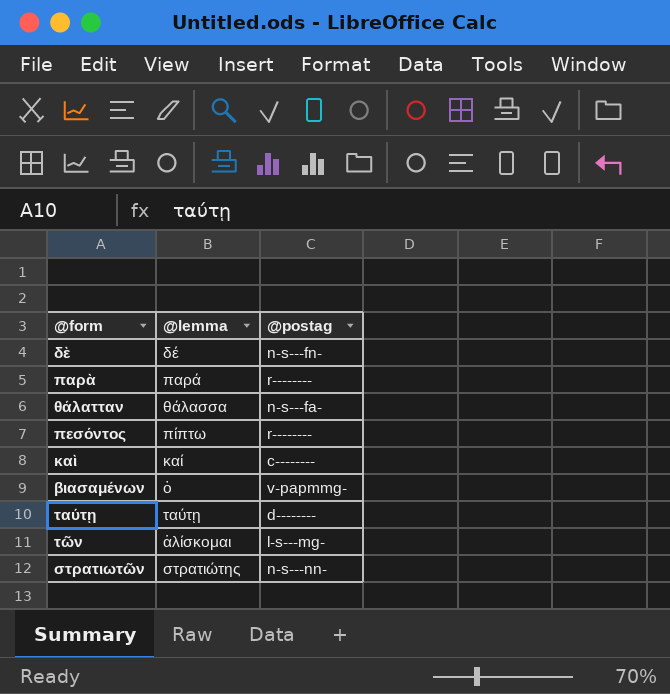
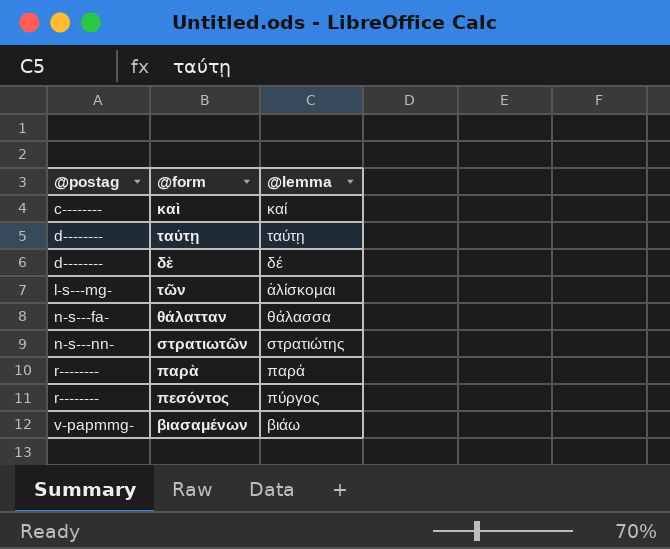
row order: none -> @postag ascending
column @postag | position: 3 -> 1
δὲ | @postag: n-s---fn- -> d--------
πεσόντος | @lemma: πίπτω -> πύργος
βιασαμένων | @lemma: ὁ -> βιάω

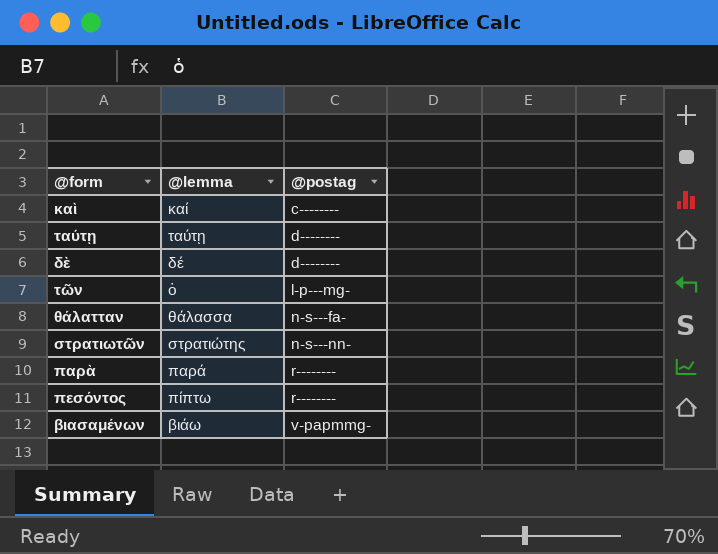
column @postag | position: 1 -> 3
τῶν | @lemma: ἁλίσκομαι -> ὁ
τῶν | @postag: l-s---mg- -> l-p---mg-
πεσόντος | @lemma: πύργος -> πίπτω

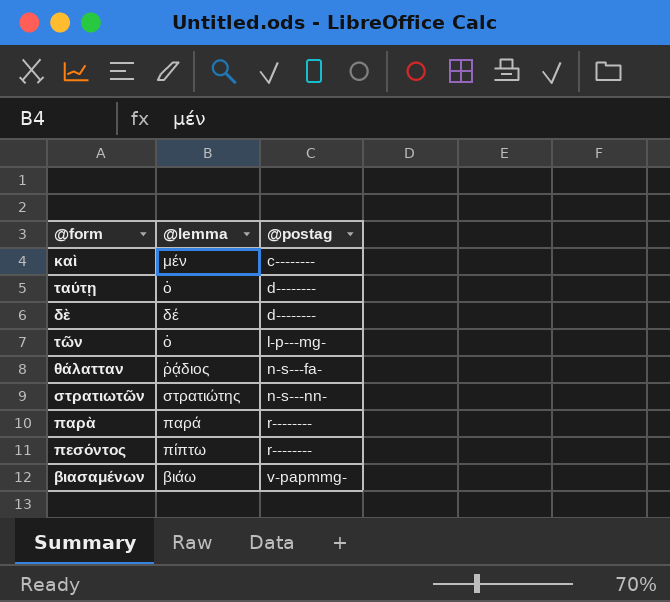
καὶ | @lemma: καί -> μέν
ταύτῃ | @lemma: ταύτῃ -> ὁ
θάλατταν | @lemma: θάλασσα -> ῥᾴδιος

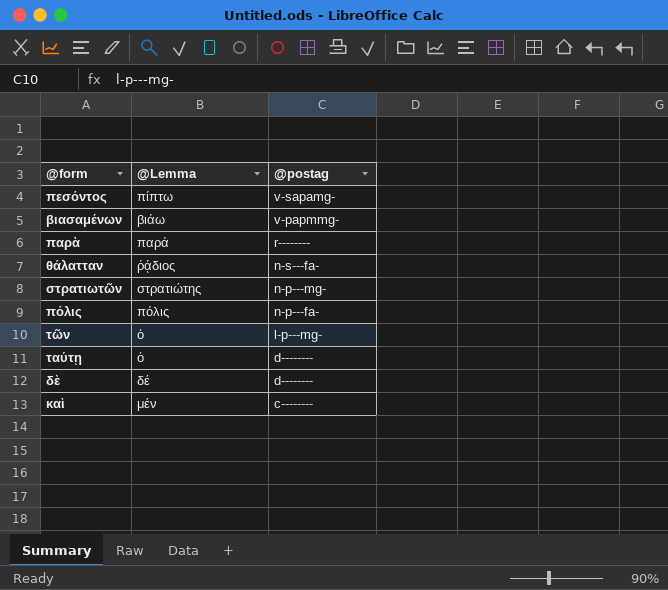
row order: @postag ascending -> @postag descending
column name: @lemma -> @Lemma
πεσόντος | @postag: r-------- -> v-sapamg-
στρατιωτῶν | @postag: n-s---nn- -> n-p---mg-
row πόλις: none -> πόλις | n-p---fa-

